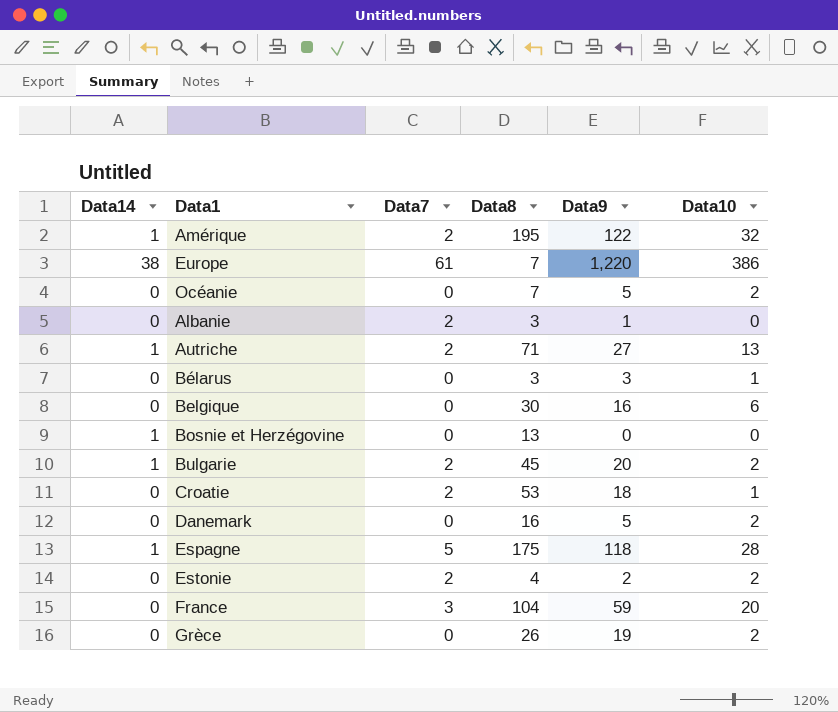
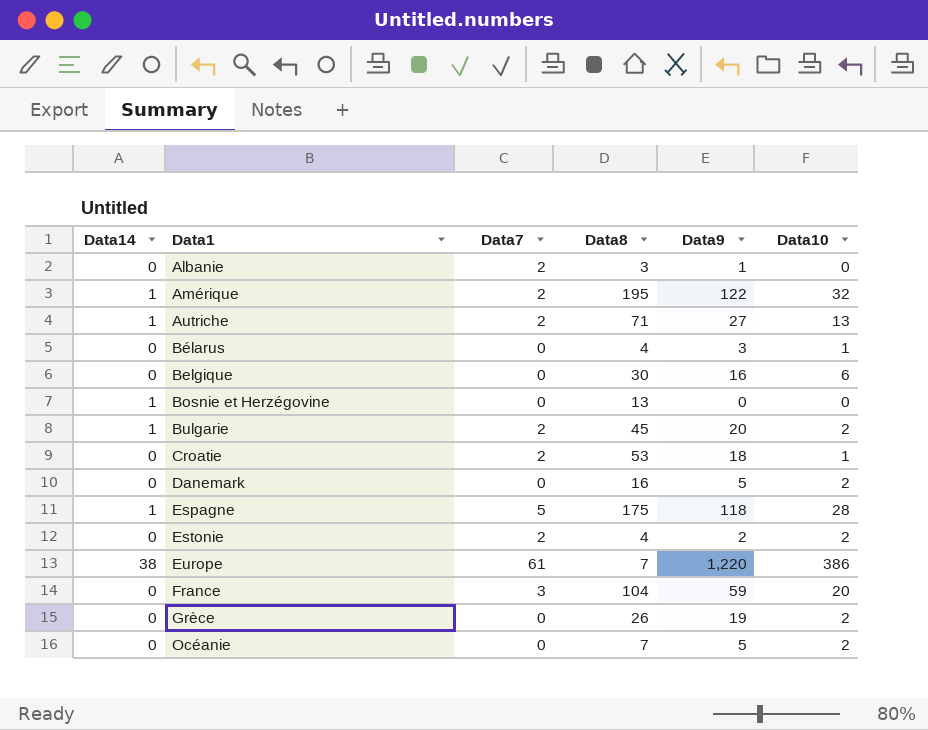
row order: none -> Data1 ascending
Bélarus | Data8: 3 -> 4

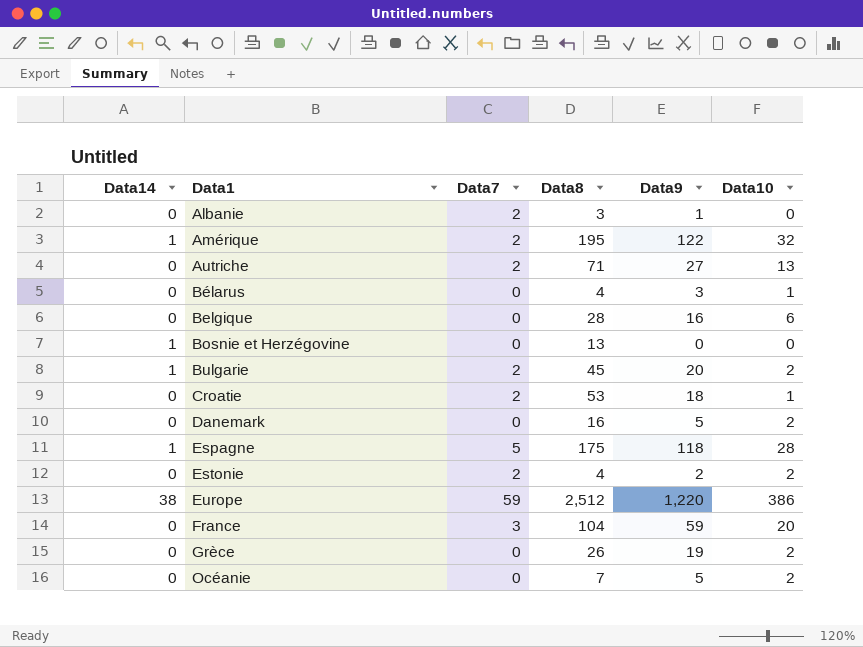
Autriche | Data14: 1 -> 0
Belgique | Data8: 30 -> 28
Europe | Data7: 61 -> 59
Europe | Data8: 7 -> 2,512

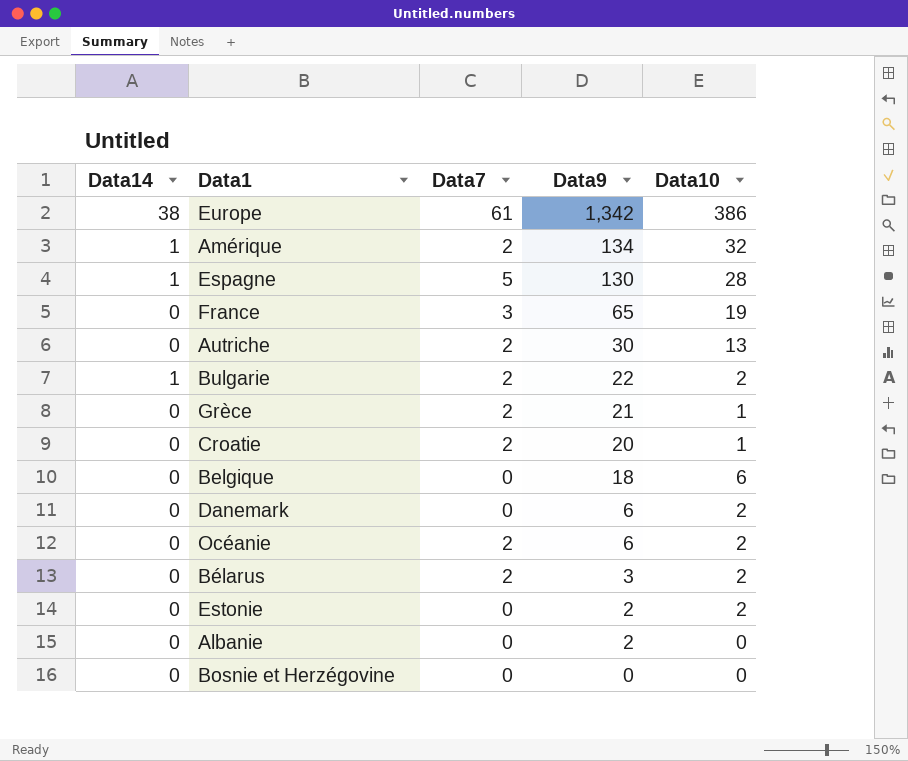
row order: Data1 ascending -> Data9 descending
column Data8 | position: 4 -> none
Europe | Data7: 59 -> 61
Europe | Data9: 1,220 -> 1,342
Amérique | Data9: 122 -> 134
Espagne | Data9: 118 -> 130
France | Data9: 59 -> 65
France | Data10: 20 -> 19
Autriche | Data9: 27 -> 30
Bulgarie | Data9: 20 -> 22
Grèce | Data7: 0 -> 2
Grèce | Data9: 19 -> 21
Grèce | Data10: 2 -> 1
Croatie | Data9: 18 -> 20
Belgique | Data9: 16 -> 18
Danemark | Data9: 5 -> 6
Océanie | Data7: 0 -> 2
Océanie | Data9: 5 -> 6
Bélarus | Data7: 0 -> 2
Bélarus | Data10: 1 -> 2
Estonie | Data7: 2 -> 0
Albanie | Data7: 2 -> 0
Albanie | Data9: 1 -> 2
Bosnie et Herzégovine | Data14: 1 -> 0

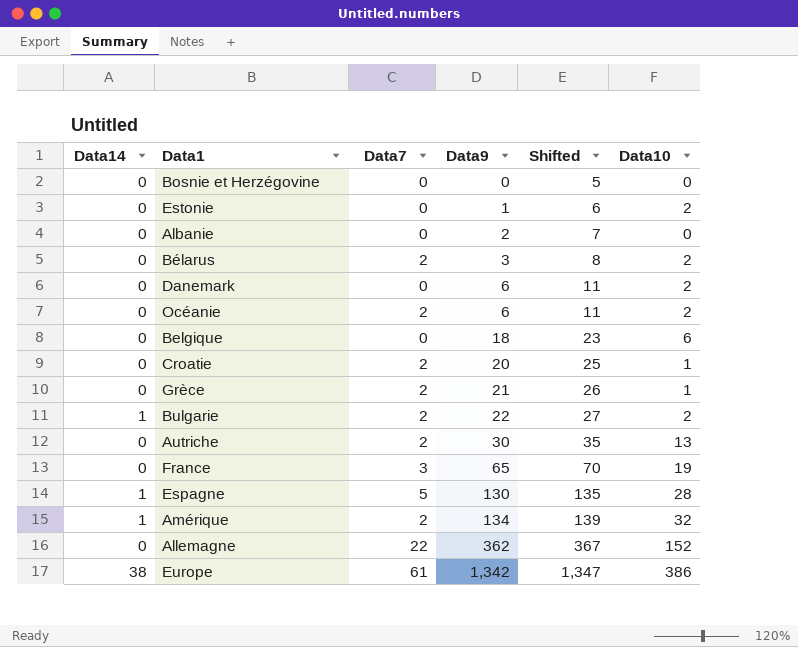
row order: Data9 descending -> Data9 ascending
column Shifted | formula: none -> [Data9] + 5
Estonie | Data9: 2 -> 1
row Allemagne: none -> 0 | 22 | 362 | 367 | 152

